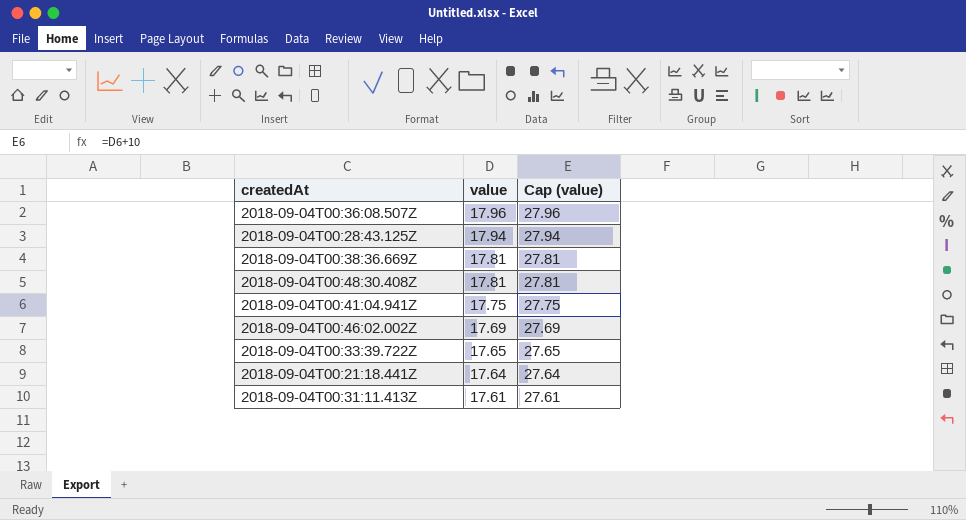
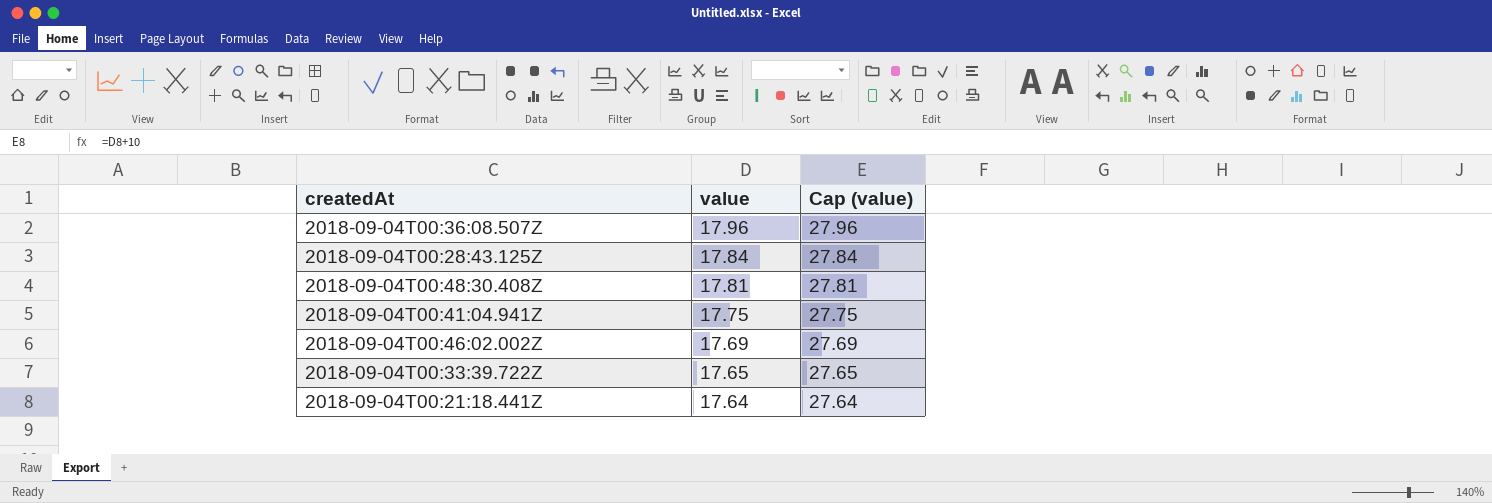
row 2018-09-04T00:38:36.669Z: 17.81 | 27.81 -> none
row 2018-09-04T00:31:11.413Z: 17.61 | 27.61 -> none
2018-09-04T00:28:43.125Z | value: 17.94 -> 17.84
2018-09-04T00:28:43.125Z | Cap (value): 27.94 -> 27.84

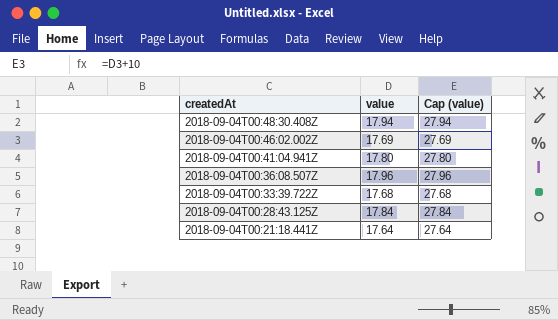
row order: value descending -> createdAt descending
2018-09-04T00:48:30.408Z | value: 17.81 -> 17.94
2018-09-04T00:48:30.408Z | Cap (value): 27.81 -> 27.94
2018-09-04T00:41:04.941Z | value: 17.75 -> 17.80
2018-09-04T00:41:04.941Z | Cap (value): 27.75 -> 27.80
2018-09-04T00:33:39.722Z | value: 17.65 -> 17.68
2018-09-04T00:33:39.722Z | Cap (value): 27.65 -> 27.68

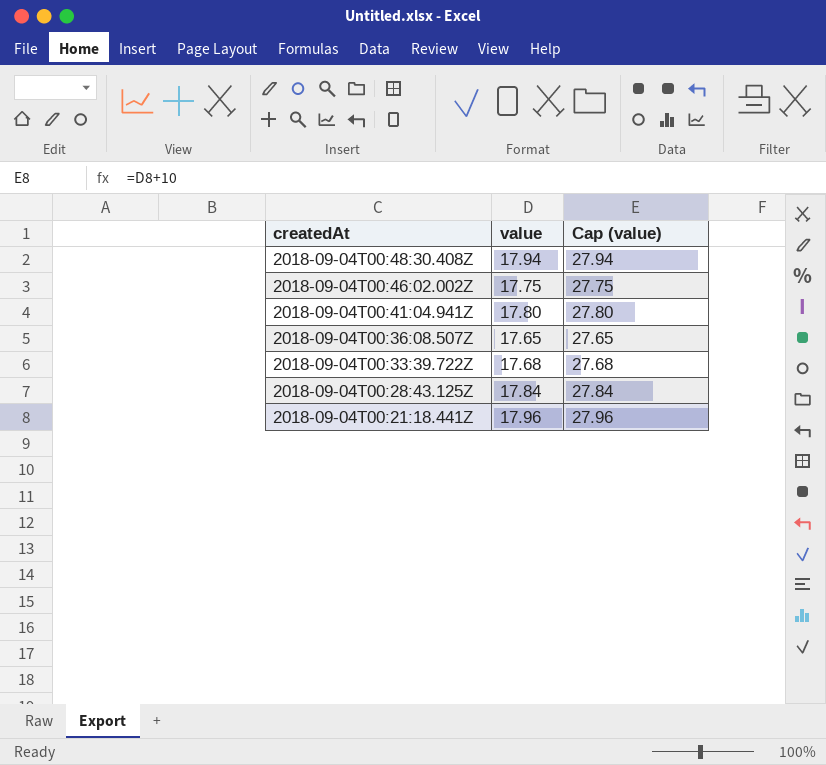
2018-09-04T00:46:02.002Z | value: 17.69 -> 17.75
2018-09-04T00:46:02.002Z | Cap (value): 27.69 -> 27.75
2018-09-04T00:36:08.507Z | value: 17.96 -> 17.65
2018-09-04T00:36:08.507Z | Cap (value): 27.96 -> 27.65
2018-09-04T00:21:18.441Z | value: 17.64 -> 17.96
2018-09-04T00:21:18.441Z | Cap (value): 27.64 -> 27.96

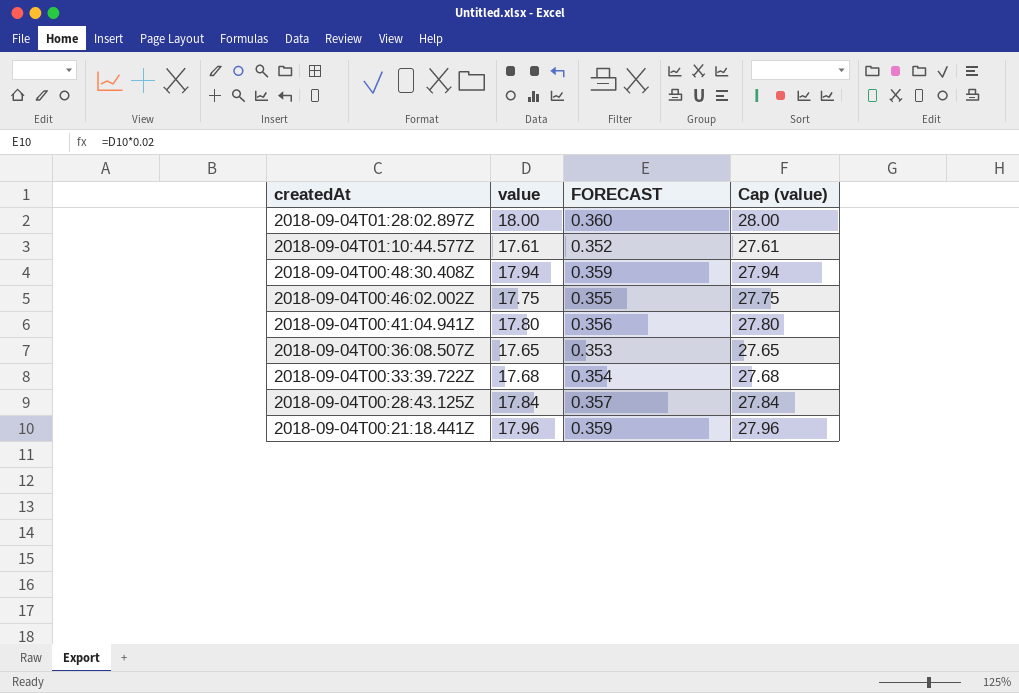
column FORECAST | formula: none -> [value] * 0.02
row 2018-09-04T01:28:02.897Z: none -> 18.00 | 0.360 | 28.00
row 2018-09-04T01:10:44.577Z: none -> 17.61 | 0.352 | 27.61

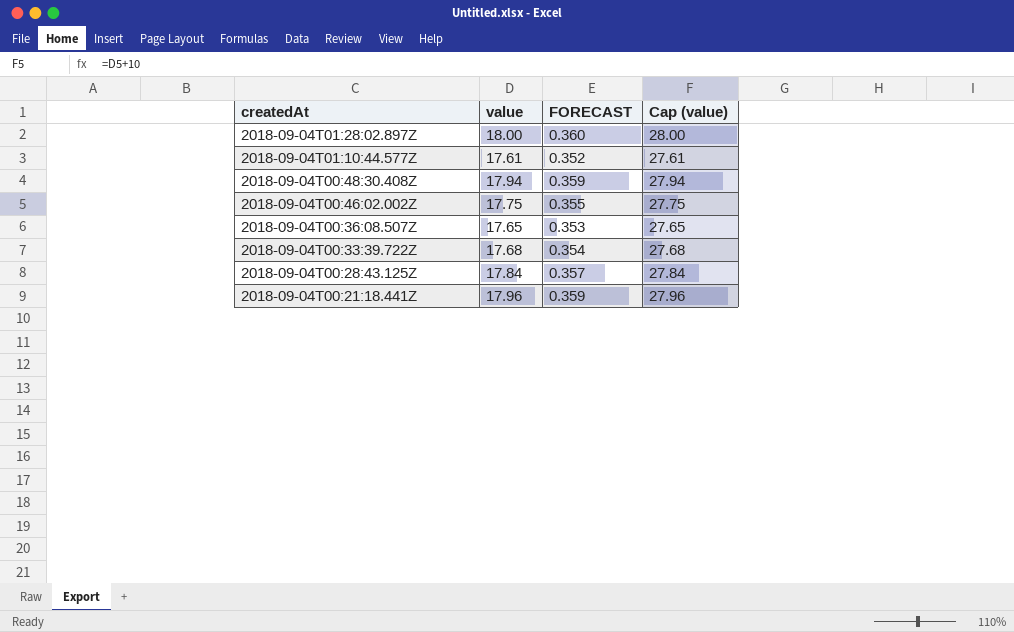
row 2018-09-04T00:41:04.941Z: 17.80 | 0.356 | 27.80 -> none

